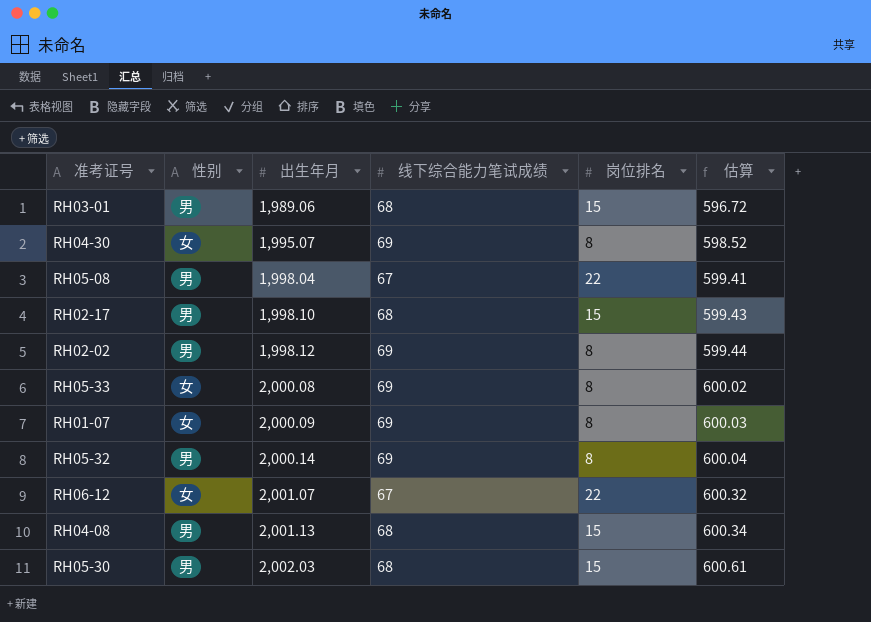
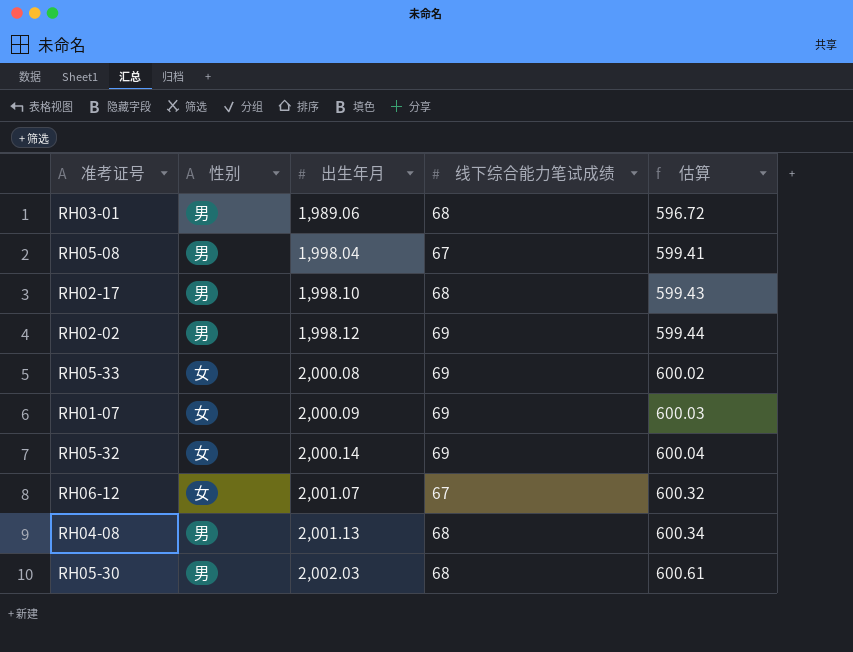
column 岗位排名 | position: 5 -> none
row RH04-30: 女 | 1,995.07 | 69 | 8 | 598.52 -> none
RH05-32 | 性别: 男 -> 女

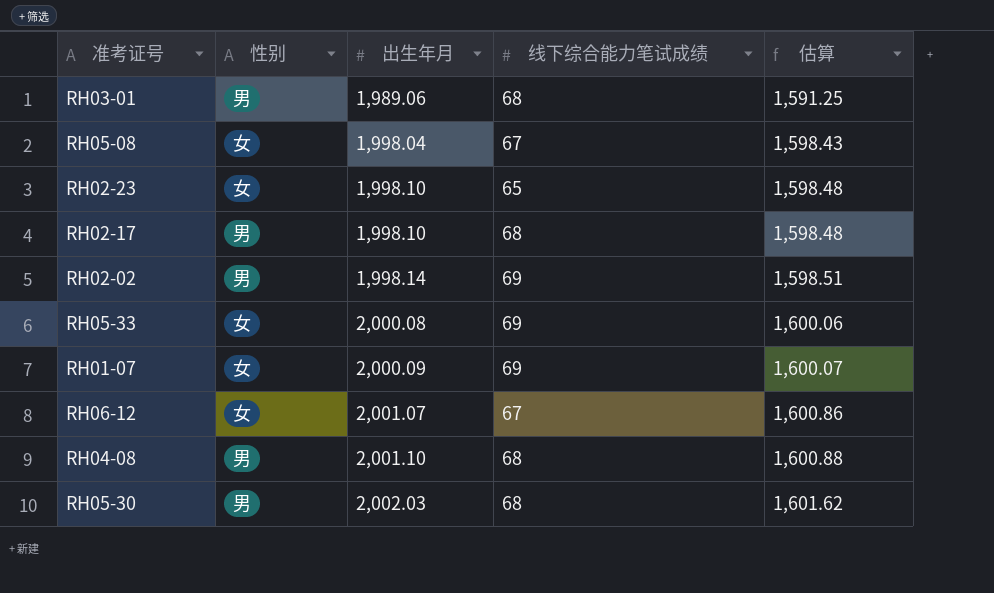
column 估算 | formula: [出生年月] * 0.3 -> [出生年月] * 0.8
row RH05-32: 女 | 2,000.14 | 69 | 600.04 -> none
RH05-08 | 性别: 男 -> 女
row RH02-23: none -> 女 | 1,998.10 | 65 | 1,598.48
RH02-02 | 出生年月: 1,998.12 -> 1,998.14
RH04-08 | 出生年月: 2,001.13 -> 2,001.10

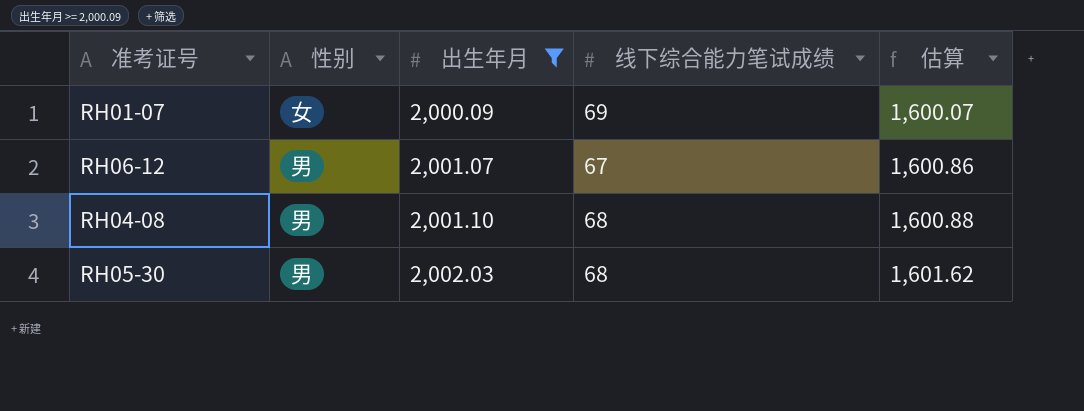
filter: none -> 出生年月 >= 2,000.09
RH06-12 | 性别: 女 -> 男

